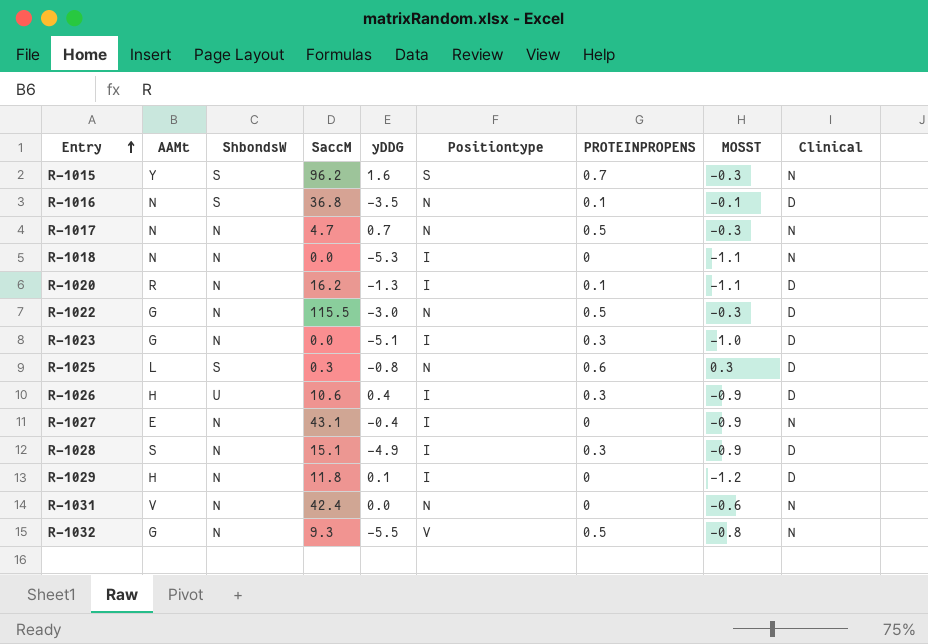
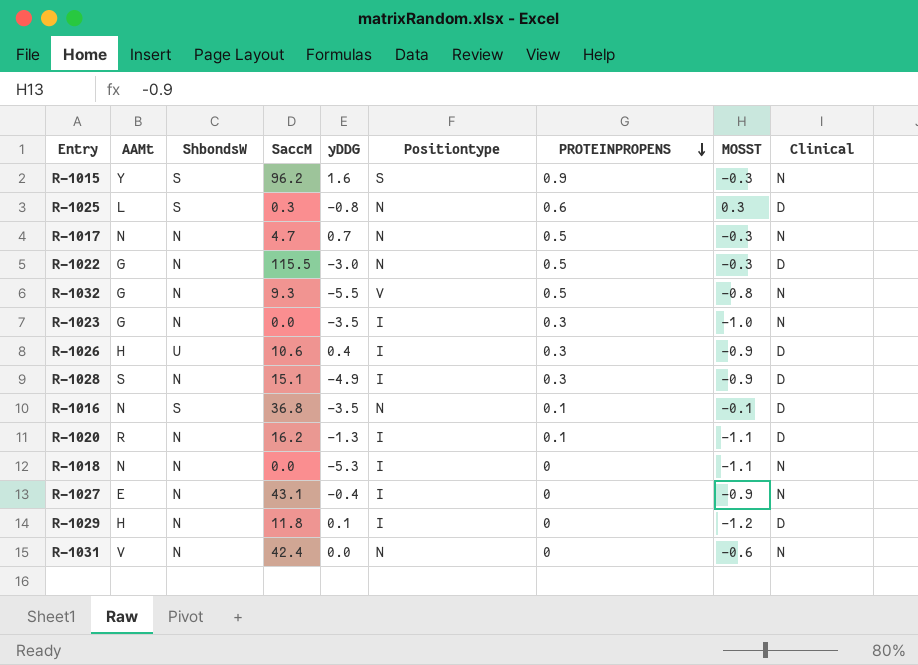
row order: Entry ascending -> PROTEINPROPENS descending
R-1015 | PROTEINPROPENS: 0.7 -> 0.9
R-1023 | yDDG: -5.1 -> -3.5
R-1023 | Clinical: D -> N

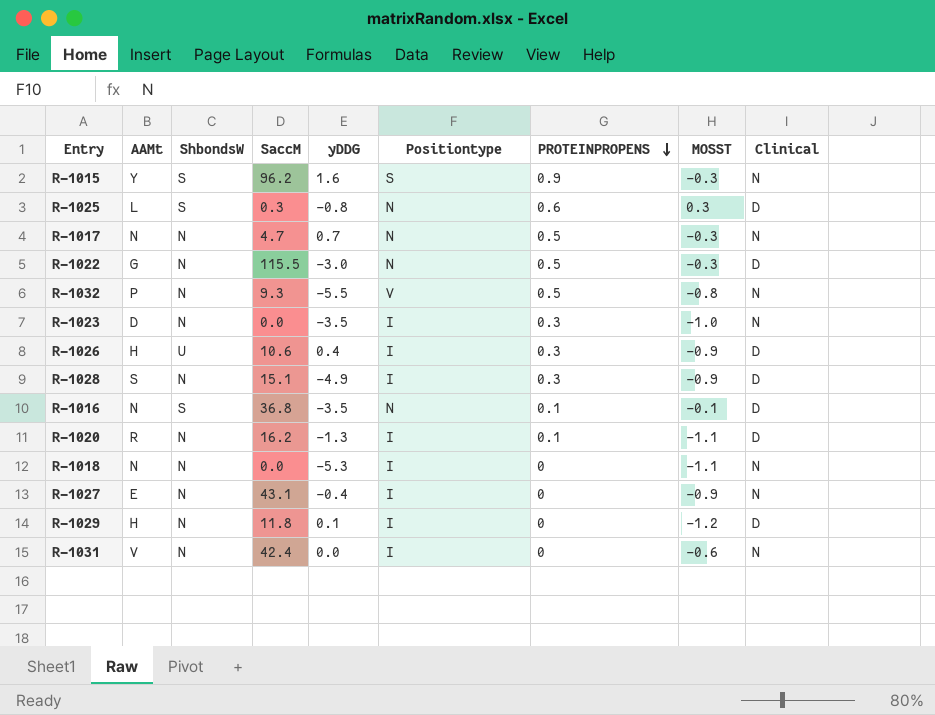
R-1032 | AAMt: G -> P
R-1023 | AAMt: G -> D
R-1031 | Positiontype: N -> I

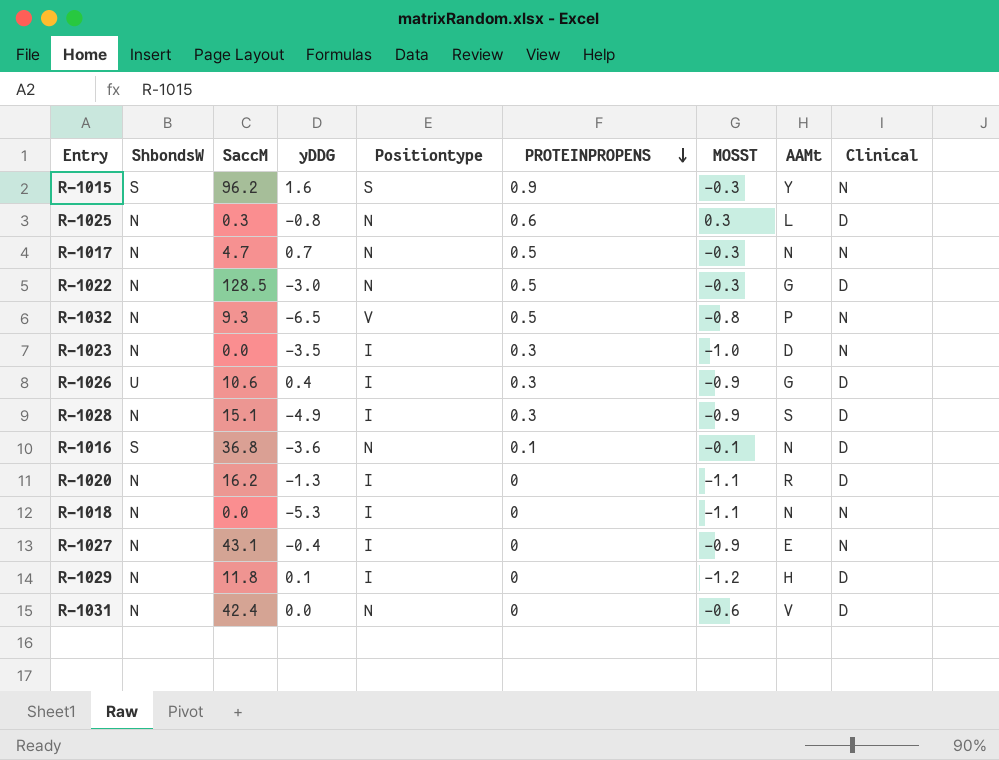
column AAMt | position: 2 -> 8
R-1025 | ShbondsW: S -> N
R-1022 | SaccM: 115.5 -> 128.5
R-1032 | yDDG: -5.5 -> -6.5
R-1026 | AAMt: H -> G
R-1016 | yDDG: -3.5 -> -3.6
R-1020 | PROTEINPROPENS: 0.1 -> 0
R-1031 | Positiontype: I -> N
R-1031 | Clinical: N -> D

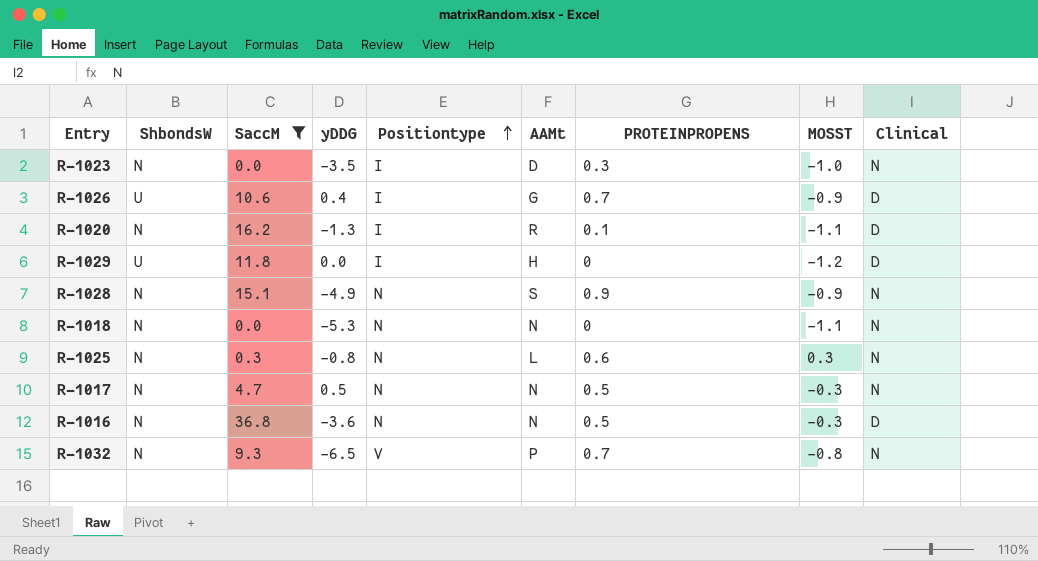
filter: none -> SaccM <= 36.8
row order: PROTEINPROPENS descending -> Positiontype ascending
column AAMt | position: 8 -> 6
R-1026 | PROTEINPROPENS: 0.3 -> 0.7
R-1020 | PROTEINPROPENS: 0 -> 0.1
R-1029 | ShbondsW: N -> U
R-1029 | yDDG: 0.1 -> 0.0
R-1028 | Positiontype: I -> N
R-1028 | PROTEINPROPENS: 0.3 -> 0.9
R-1028 | Clinical: D -> N
R-1018 | Positiontype: I -> N
R-1025 | Clinical: D -> N
R-1017 | yDDG: 0.7 -> 0.5
R-1016 | ShbondsW: S -> N
R-1016 | PROTEINPROPENS: 0.1 -> 0.5
R-1016 | MOSST: -0.1 -> -0.3
R-1032 | PROTEINPROPENS: 0.5 -> 0.7

